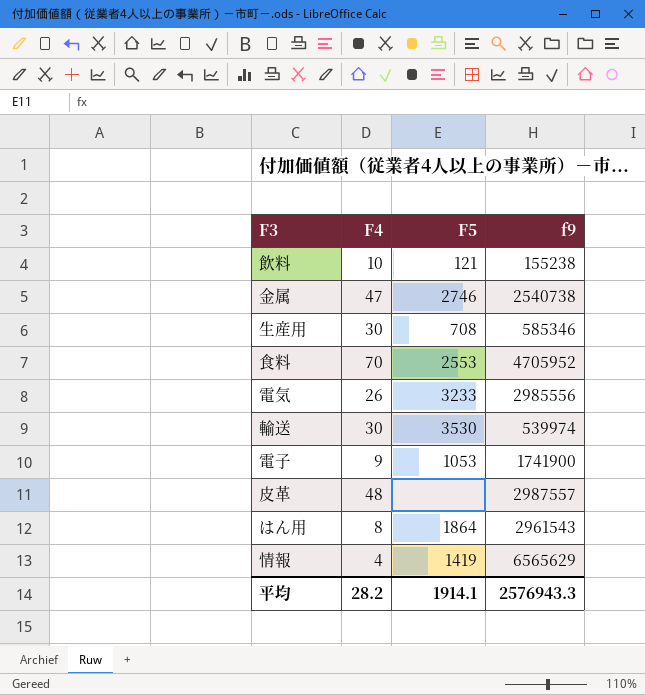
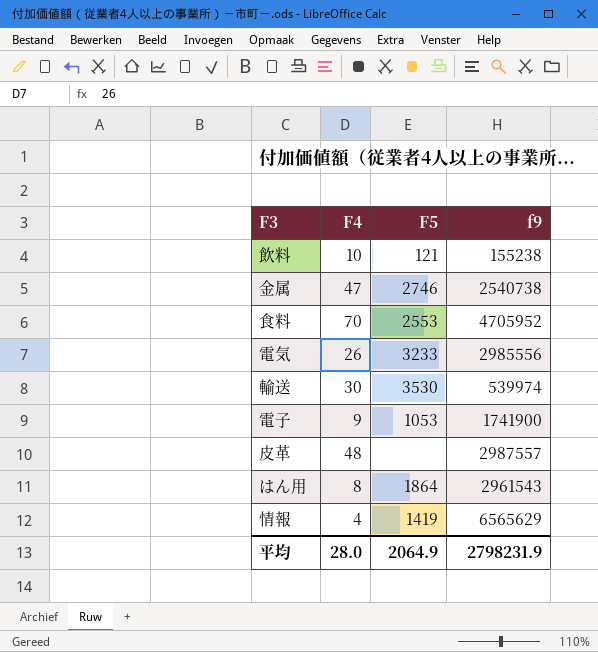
row 生産用: 30 | 708 | 585346 -> none
平均 | F4: 28.2 -> 28.0
平均 | F5: 1914.1 -> 2064.9
平均 | f9: 2576943.3 -> 2798231.9

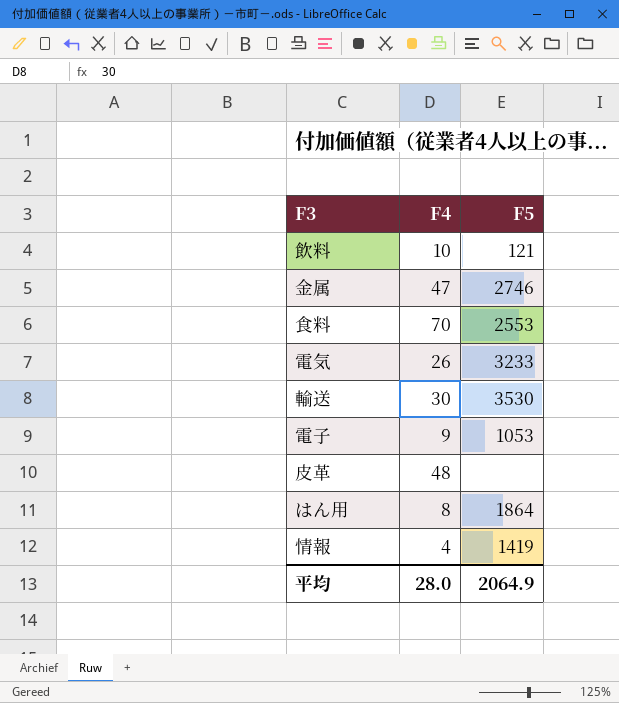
column f9 | position: 4 -> none

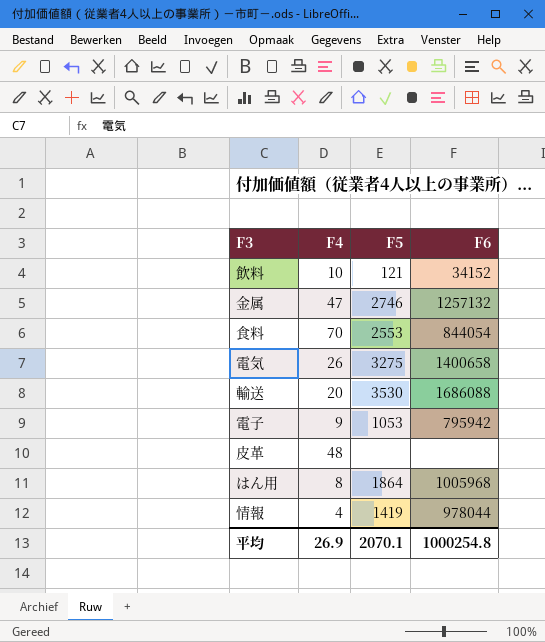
column F6 | position: none -> 4
電気 | F5: 3233 -> 3275
輸送 | F4: 30 -> 20
平均 | F4: 28.0 -> 26.9
平均 | F5: 2064.9 -> 2070.1

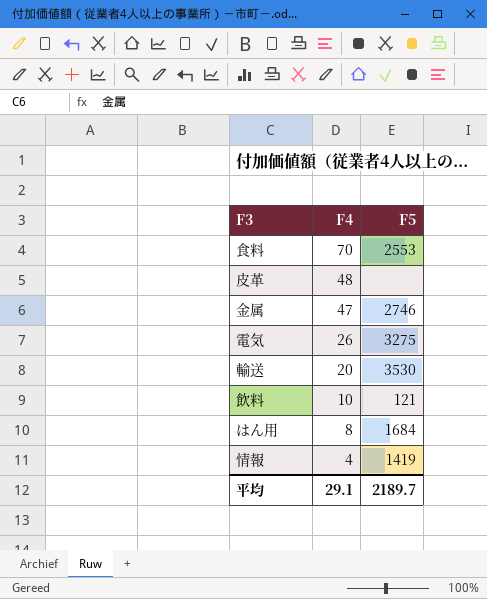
row order: none -> F4 descending
column F6 | position: 4 -> none
row 電子: 9 | 1053 | 795942 -> none
はん用 | F5: 1864 -> 1684
平均 | F4: 26.9 -> 29.1
平均 | F5: 2070.1 -> 2189.7

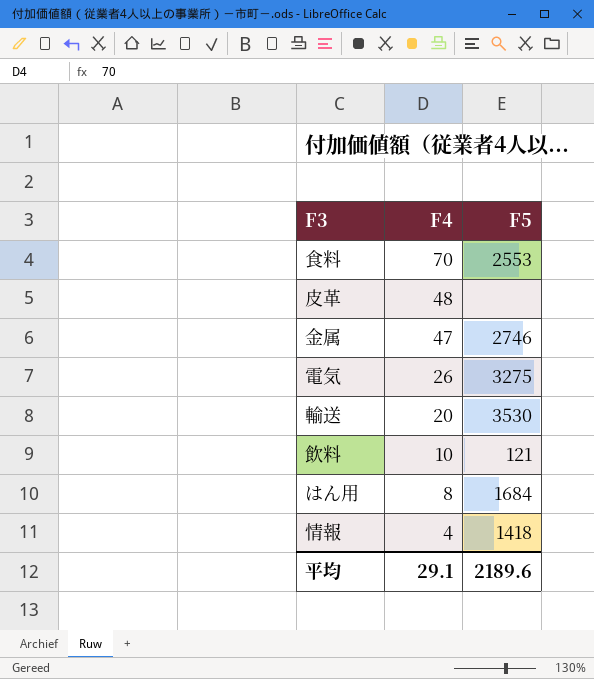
情報 | F5: 1419 -> 1418
平均 | F5: 2189.7 -> 2189.6

